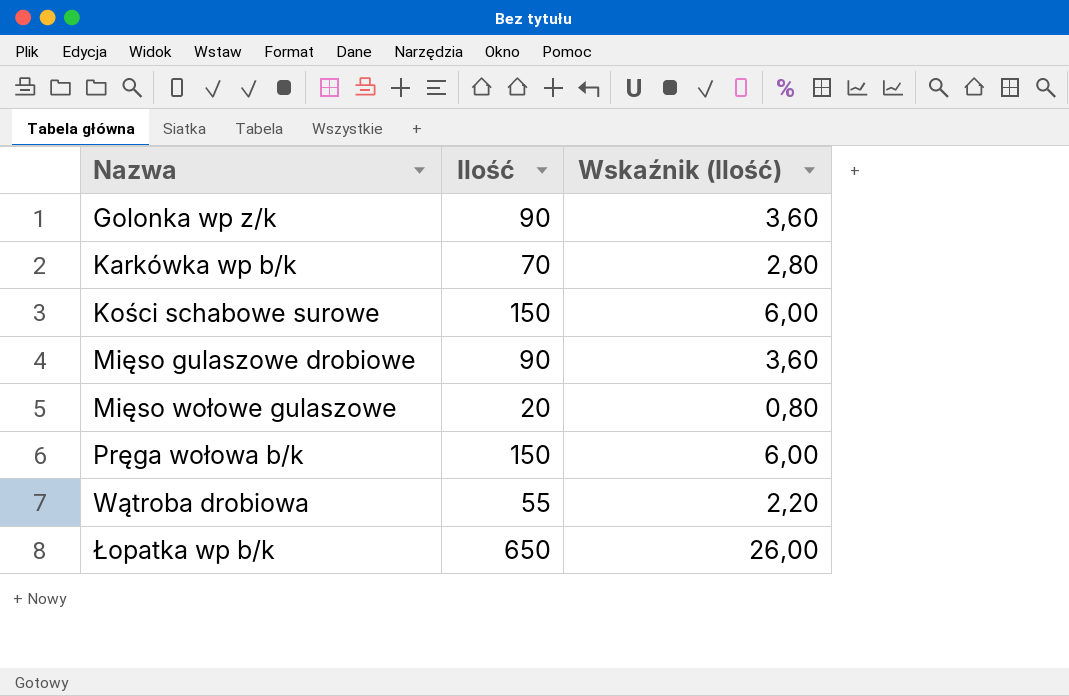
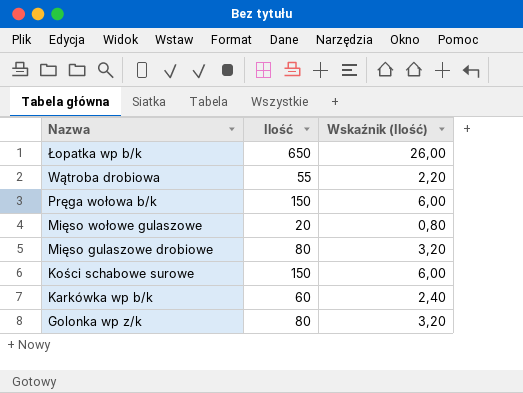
row order: Nazwa ascending -> Nazwa descending
Mięso gulaszowe drobiowe | Ilość: 90 -> 80
Mięso gulaszowe drobiowe | Wskaźnik (Ilość): 3,60 -> 3,20
Karkówka wp b/k | Ilość: 70 -> 60
Karkówka wp b/k | Wskaźnik (Ilość): 2,80 -> 2,40
Golonka wp z/k | Ilość: 90 -> 80
Golonka wp z/k | Wskaźnik (Ilość): 3,60 -> 3,20

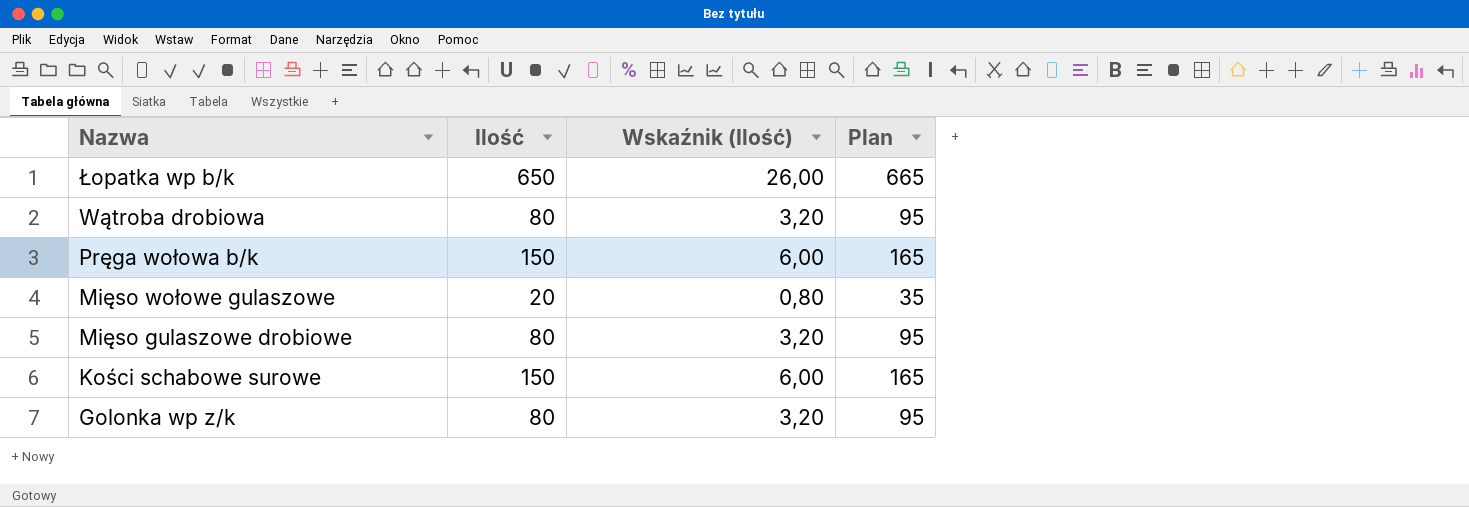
column Plan | formula: none -> [Ilość] + 15
row Karkówka wp b/k: 60 | 2,40 -> none
Wątroba drobiowa | Ilość: 55 -> 80
Wątroba drobiowa | Wskaźnik (Ilość): 2,20 -> 3,20

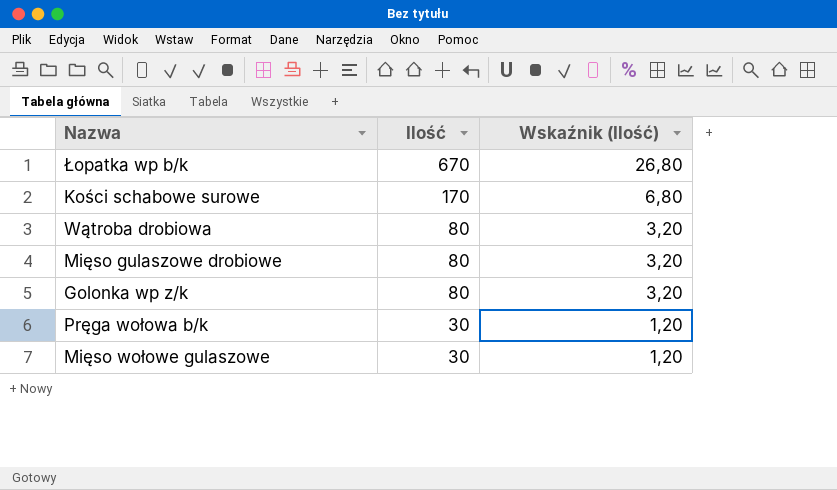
row order: Nazwa descending -> Ilość descending
column Plan | formula: [Ilość] + 15 -> none
Łopatka wp b/k | Ilość: 650 -> 670
Łopatka wp b/k | Wskaźnik (Ilość): 26,00 -> 26,80
Kości schabowe surowe | Ilość: 150 -> 170
Kości schabowe surowe | Wskaźnik (Ilość): 6,00 -> 6,80
Pręga wołowa b/k | Ilość: 150 -> 30
Pręga wołowa b/k | Wskaźnik (Ilość): 6,00 -> 1,20
Mięso wołowe gulaszowe | Ilość: 20 -> 30
Mięso wołowe gulaszowe | Wskaźnik (Ilość): 0,80 -> 1,20

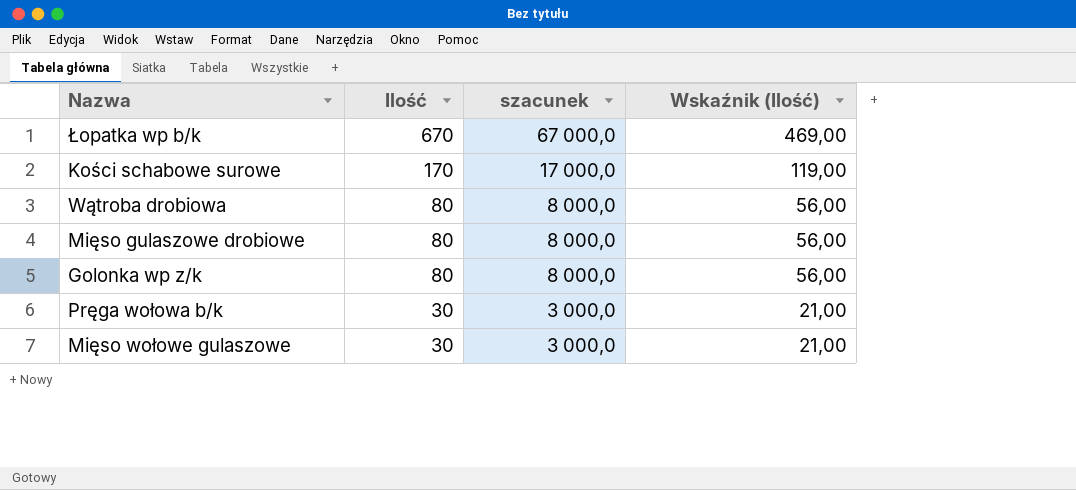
column szacunek | formula: none -> [Ilość] * 100
column Wskaźnik (Ilość) | formula: [Ilość] * 0,04 -> [Ilość] * 0,7

